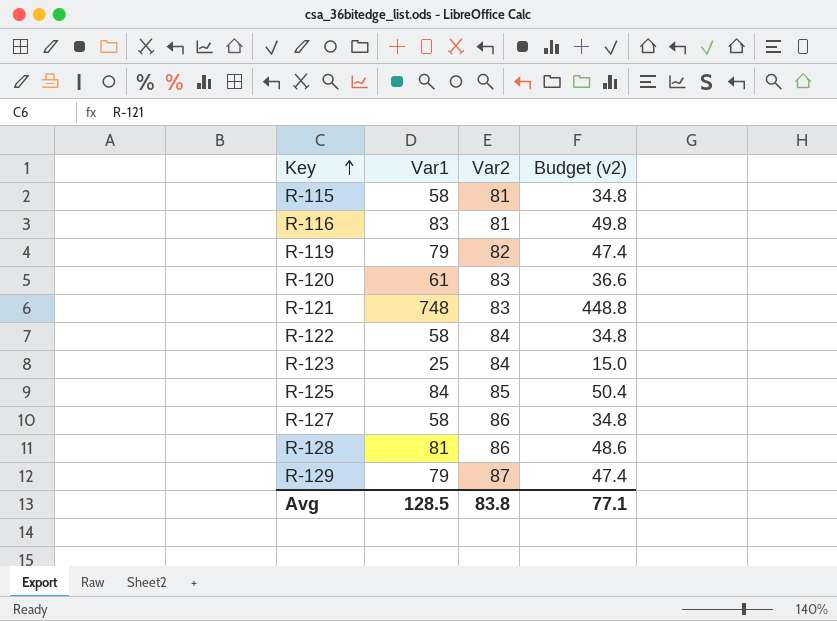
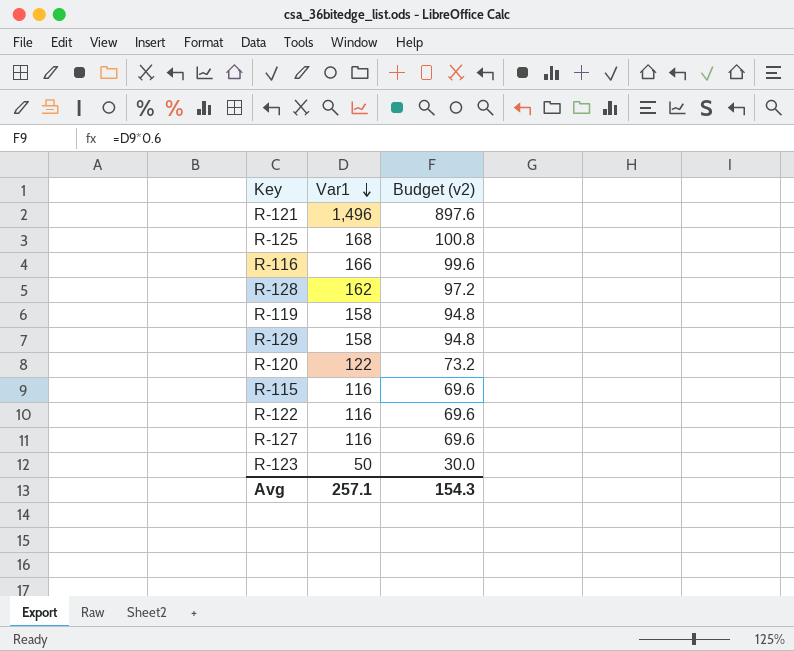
row order: Key ascending -> Var1 descending
column Var2 | position: 3 -> none
R-121 | Var1: 748 -> 1,496
R-121 | Budget (v2): 448.8 -> 897.6
R-125 | Var1: 84 -> 168
R-125 | Budget (v2): 50.4 -> 100.8
R-116 | Var1: 83 -> 166
R-116 | Budget (v2): 49.8 -> 99.6
R-128 | Var1: 81 -> 162
R-128 | Budget (v2): 48.6 -> 97.2
R-119 | Var1: 79 -> 158
R-119 | Budget (v2): 47.4 -> 94.8
R-129 | Var1: 79 -> 158
R-129 | Budget (v2): 47.4 -> 94.8
R-120 | Var1: 61 -> 122
R-120 | Budget (v2): 36.6 -> 73.2
R-115 | Var1: 58 -> 116
R-115 | Budget (v2): 34.8 -> 69.6
R-122 | Var1: 58 -> 116
R-122 | Budget (v2): 34.8 -> 69.6
R-127 | Var1: 58 -> 116
R-127 | Budget (v2): 34.8 -> 69.6
R-123 | Var1: 25 -> 50
R-123 | Budget (v2): 15.0 -> 30.0
Avg | Var1: 128.5 -> 257.1
Avg | Budget (v2): 77.1 -> 154.3

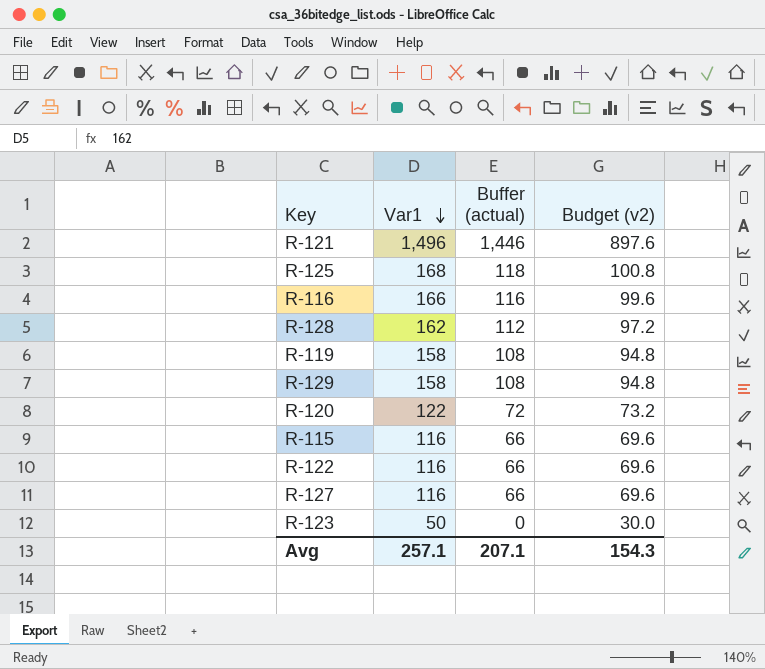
column Buffer (actual) | formula: none -> [Var1] - 50

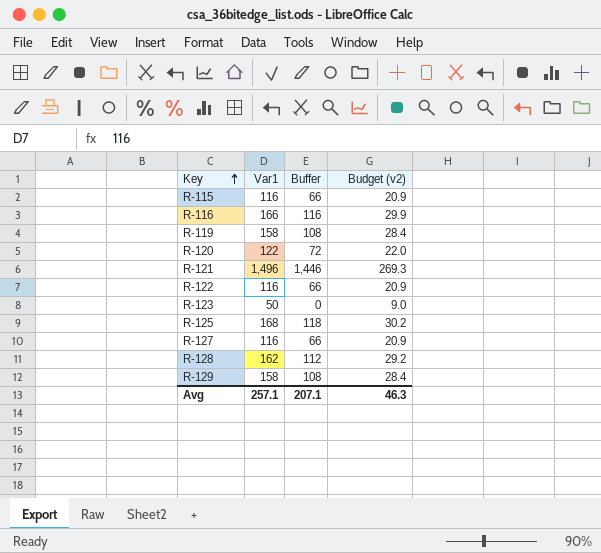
row order: Var1 descending -> Key ascending
column name: Buffer (actual) -> Buffer
column Budget (v2) | formula: [Var1] * 0.6 -> [Var1] * 0.18
Avg | Budget (v2): 154.3 -> 46.3

